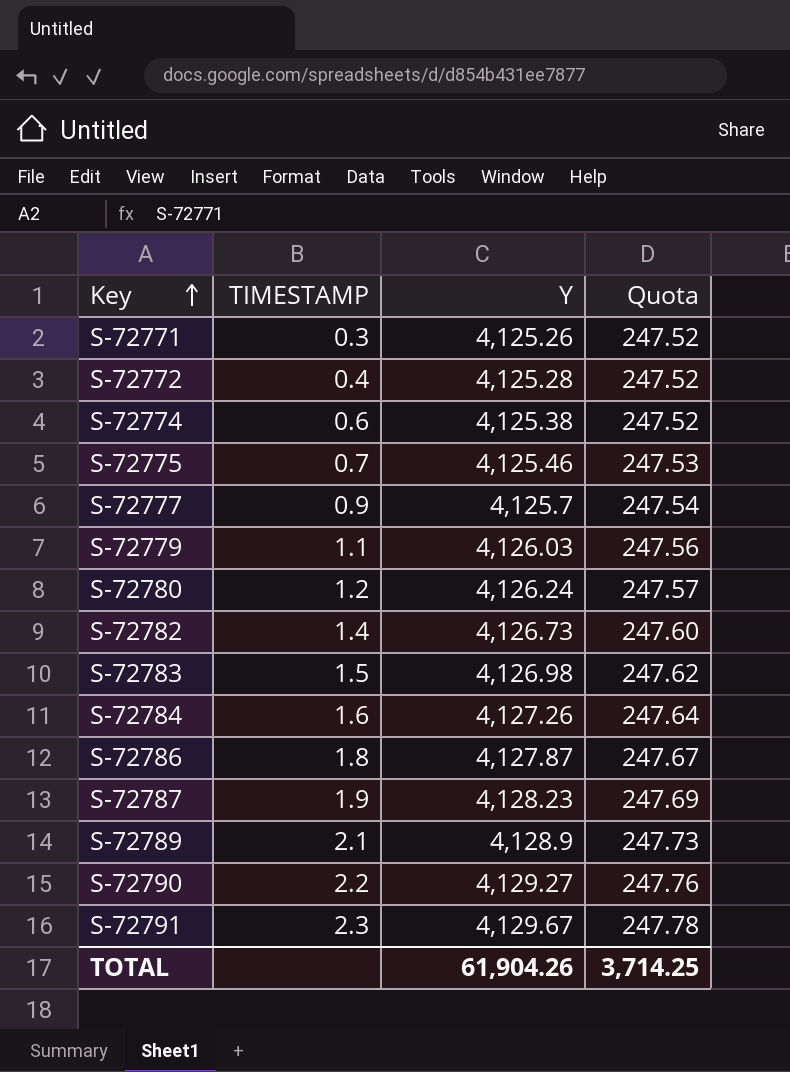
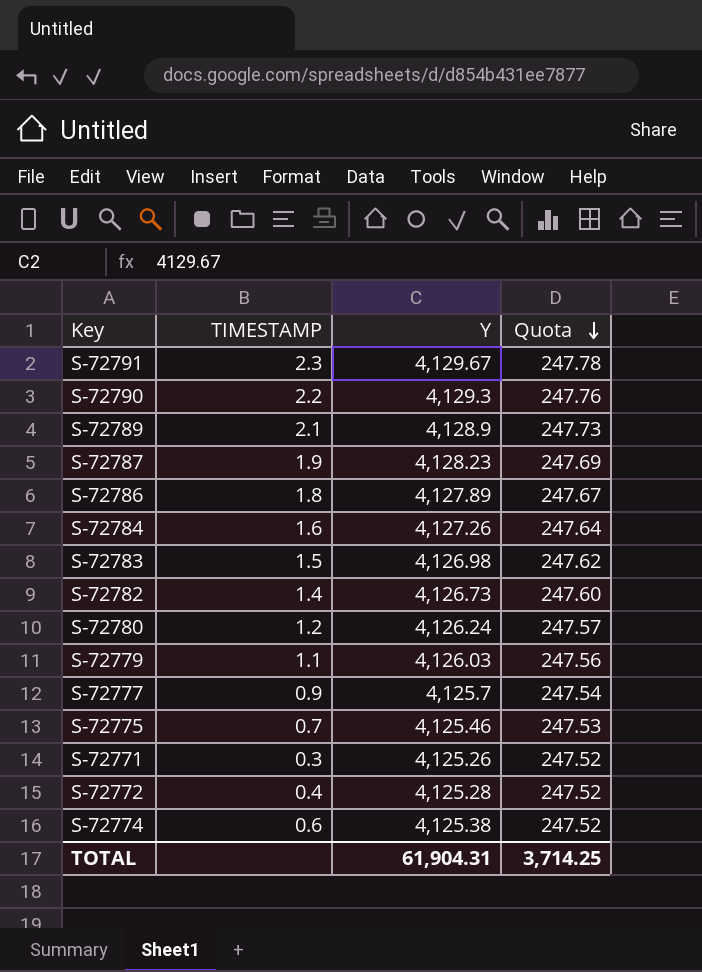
row order: Key ascending -> Quota descending
S-72790 | Y: 4,129.27 -> 4,129.3
S-72786 | Y: 4,127.87 -> 4,127.89
TOTAL | Y: 61,904.26 -> 61,904.31

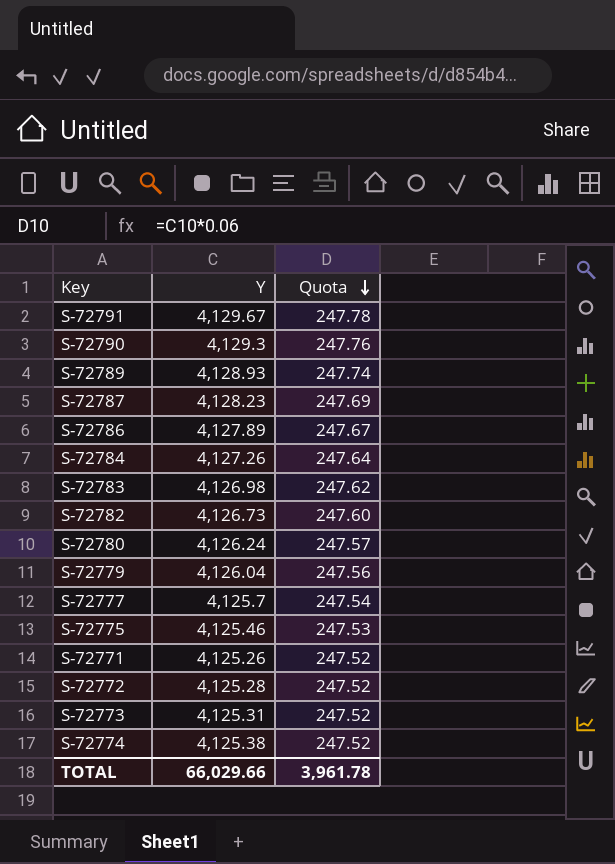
column TIMESTAMP | position: 2 -> none
S-72789 | Y: 4,128.9 -> 4,128.93
S-72789 | Quota: 247.73 -> 247.74
S-72779 | Y: 4,126.03 -> 4,126.04
row S-72773: none -> 4,125.31 | 247.52
TOTAL | Y: 61,904.31 -> 66,029.66
TOTAL | Quota: 3,714.25 -> 3,961.78

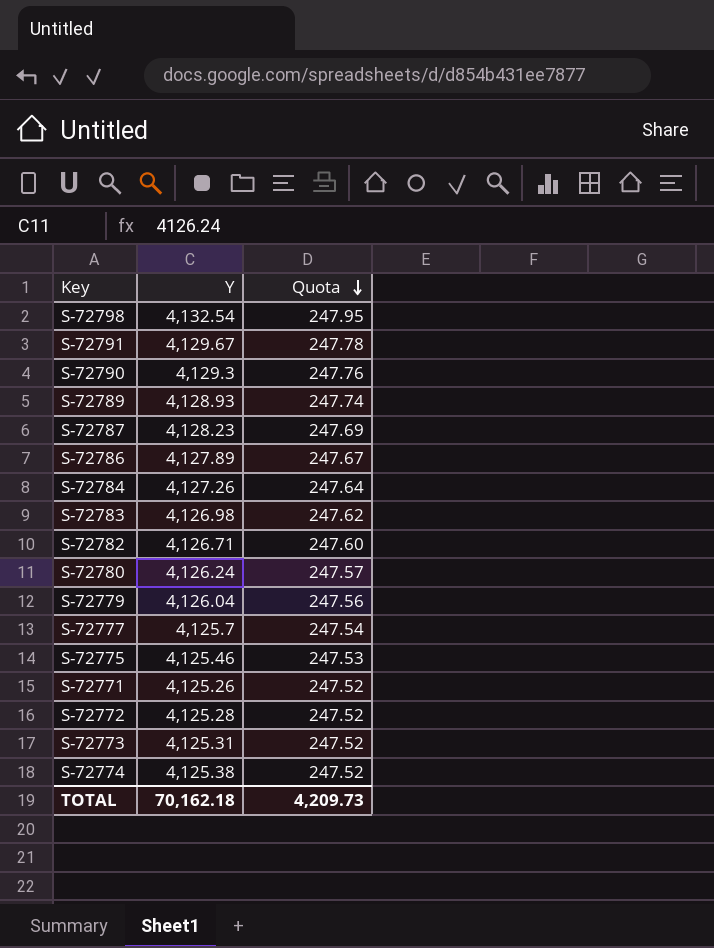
row S-72798: none -> 4,132.54 | 247.95
S-72782 | Y: 4,126.73 -> 4,126.71
TOTAL | Y: 66,029.66 -> 70,162.18
TOTAL | Quota: 3,961.78 -> 4,209.73

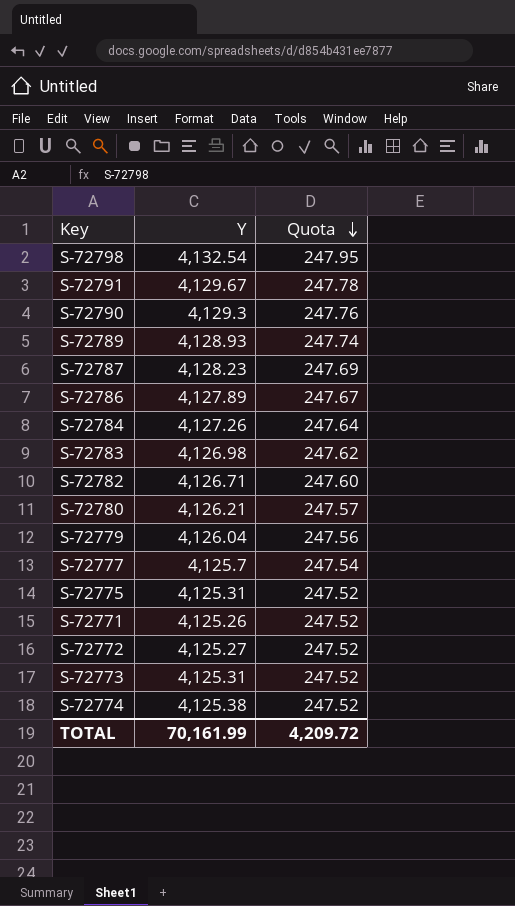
S-72780 | Y: 4,126.24 -> 4,126.21
S-72775 | Y: 4,125.46 -> 4,125.31
S-72775 | Quota: 247.53 -> 247.52
S-72772 | Y: 4,125.28 -> 4,125.27
TOTAL | Y: 70,162.18 -> 70,161.99
TOTAL | Quota: 4,209.73 -> 4,209.72

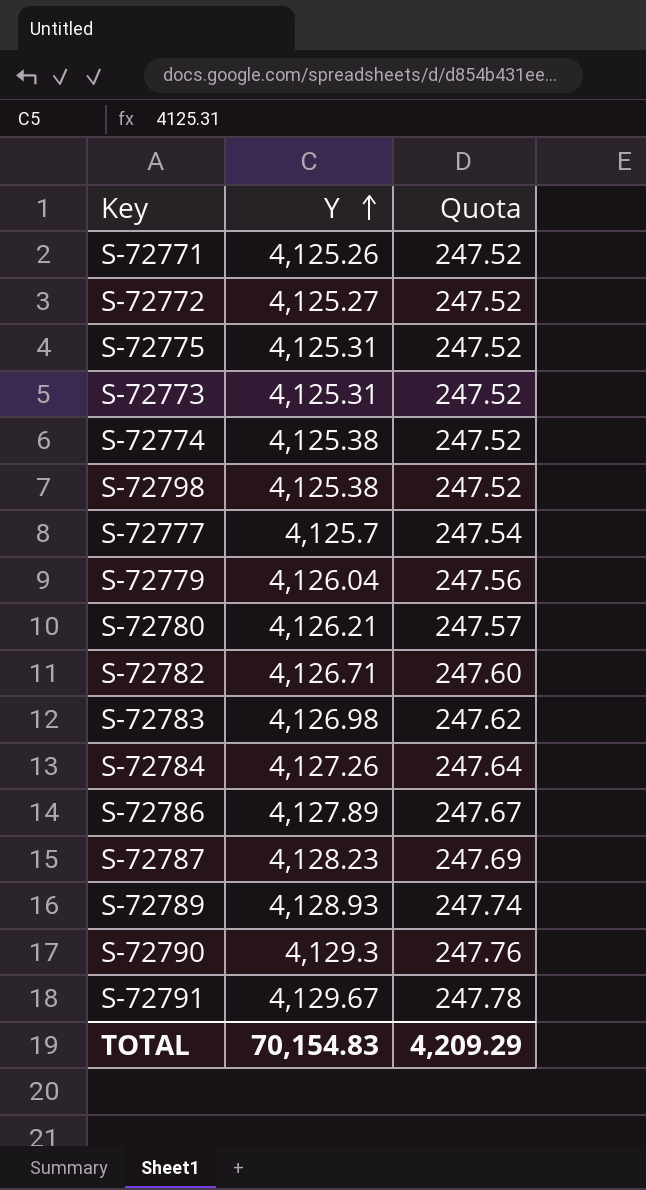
row order: Quota descending -> Y ascending
S-72798 | Y: 4,132.54 -> 4,125.38
S-72798 | Quota: 247.95 -> 247.52
TOTAL | Y: 70,161.99 -> 70,154.83
TOTAL | Quota: 4,209.72 -> 4,209.29

